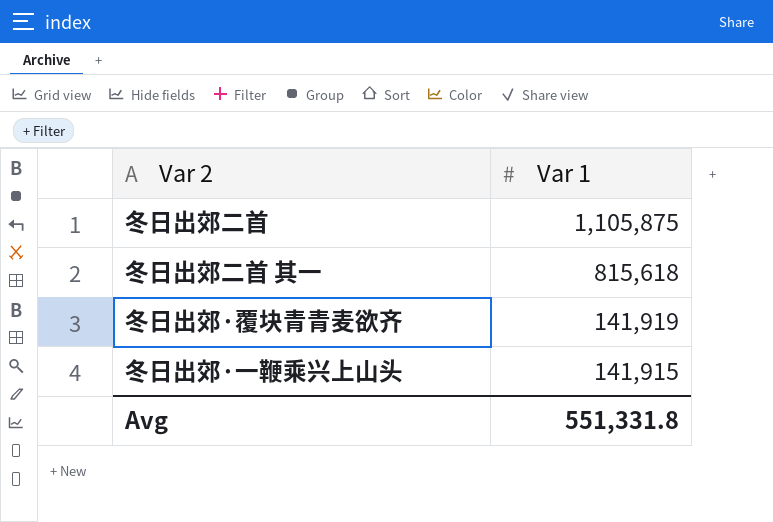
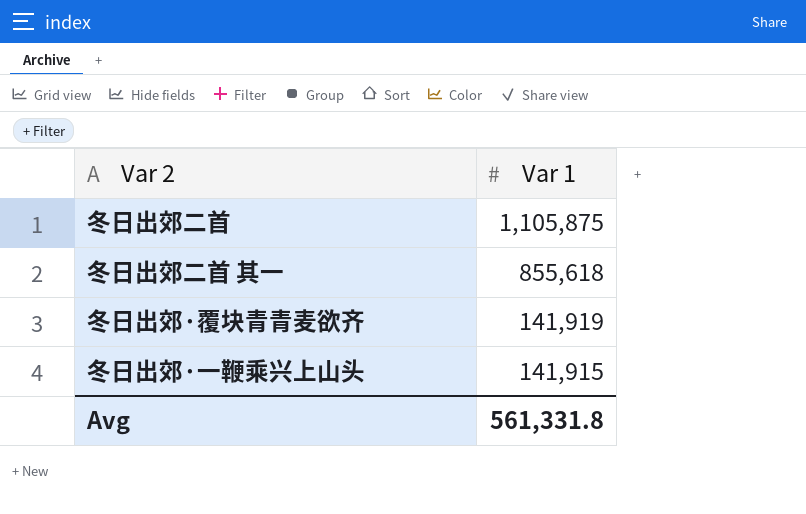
冬日出郊二首 其一 | Var 1: 815,618 -> 855,618
Avg | Var 1: 551,331.8 -> 561,331.8

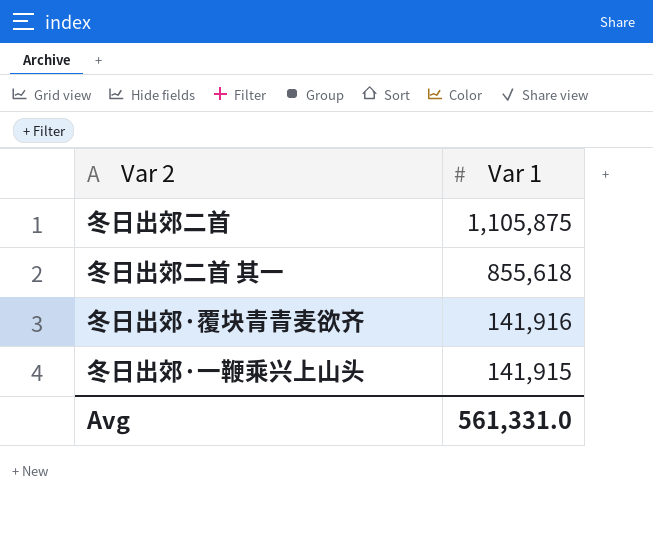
冬日出郊·覆块青青麦欲齐 | Var 1: 141,919 -> 141,916
Avg | Var 1: 561,331.8 -> 561,331.0

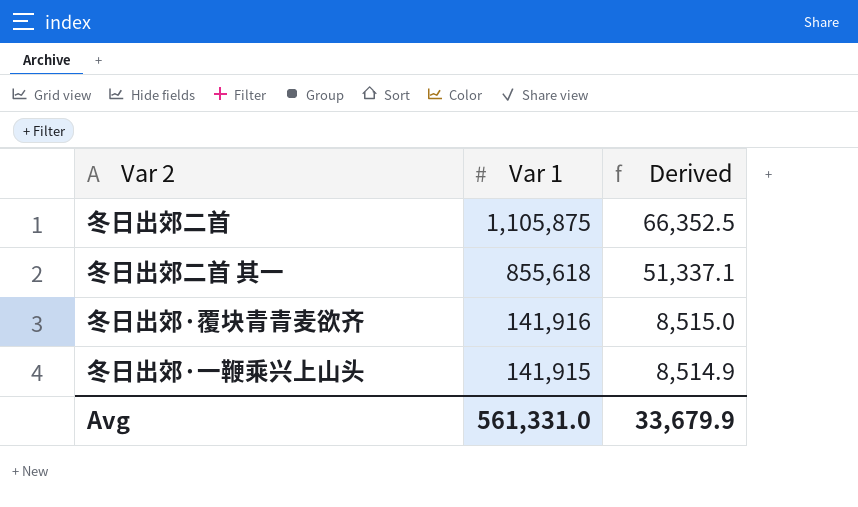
column Derived | formula: none -> [Var 1] * 0.06

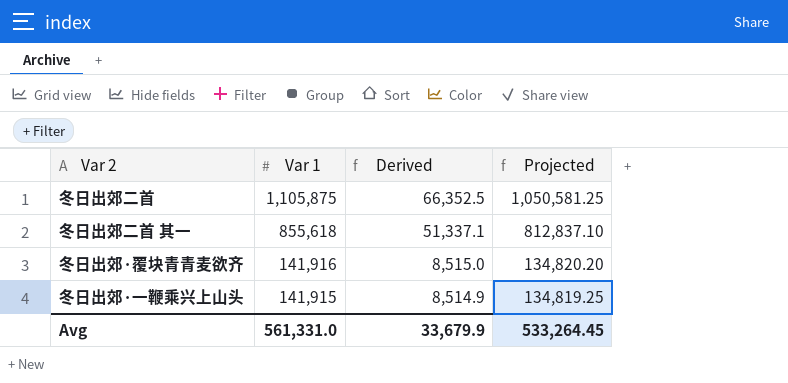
column Projected | formula: none -> [Var 1] * 0.95

